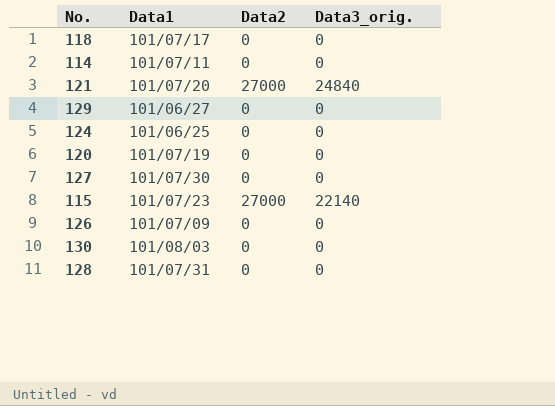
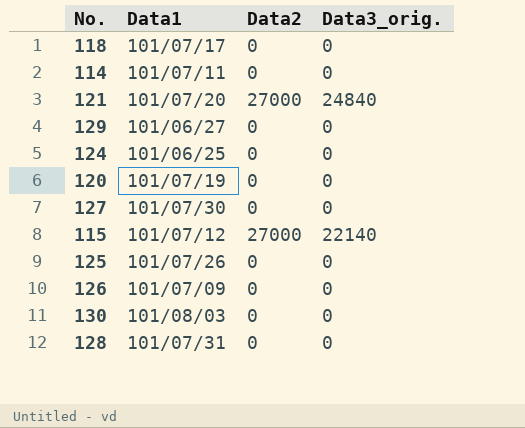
115 | Data1: 101/07/23 -> 101/07/12
row 125: none -> 101/07/26 | 0 | 0

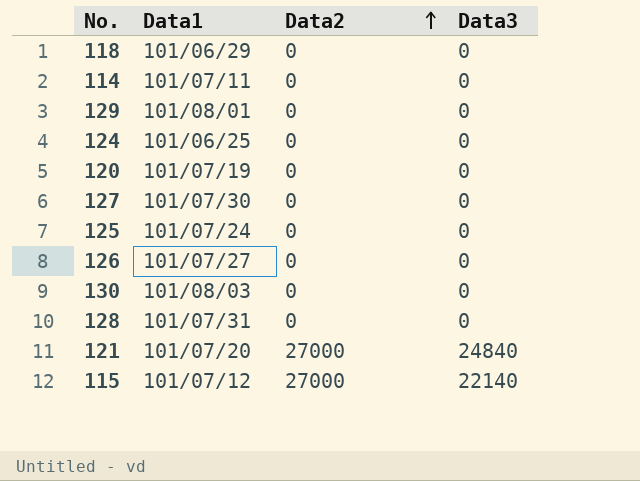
row order: none -> Data2 ascending
column name: Data3_orig. -> Data3
118 | Data1: 101/07/17 -> 101/06/29
129 | Data1: 101/06/27 -> 101/08/01
125 | Data1: 101/07/26 -> 101/07/24
126 | Data1: 101/07/09 -> 101/07/27

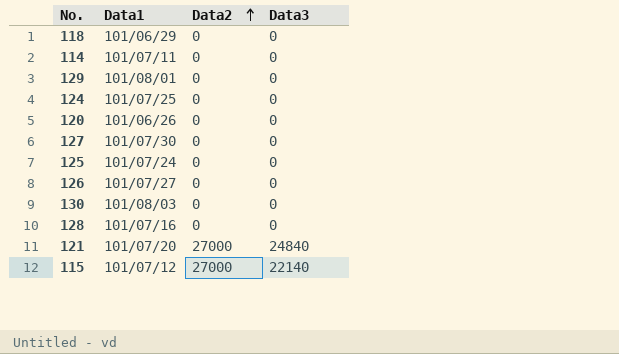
124 | Data1: 101/06/25 -> 101/07/25
120 | Data1: 101/07/19 -> 101/06/26
128 | Data1: 101/07/31 -> 101/07/16

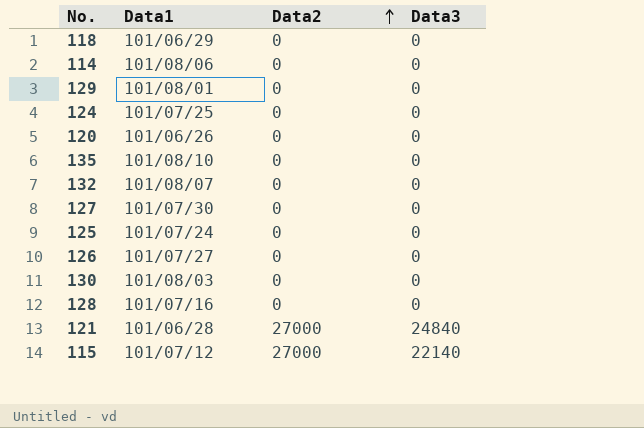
114 | Data1: 101/07/11 -> 101/08/06
row 135: none -> 101/08/10 | 0 | 0
row 132: none -> 101/08/07 | 0 | 0
121 | Data1: 101/07/20 -> 101/06/28

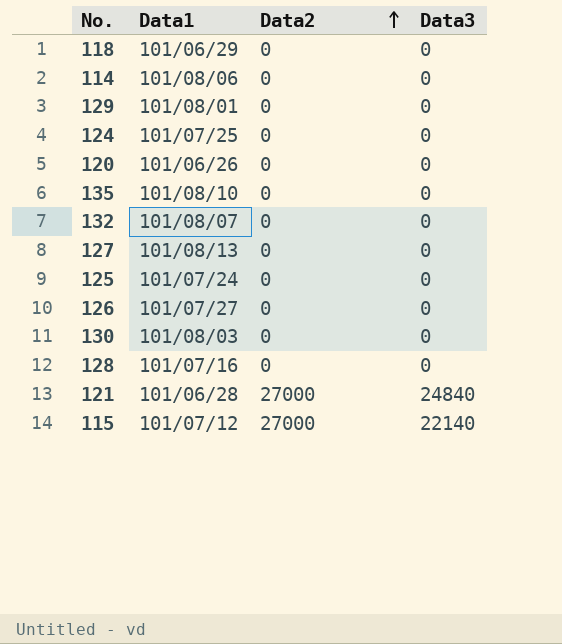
127 | Data1: 101/07/30 -> 101/08/13

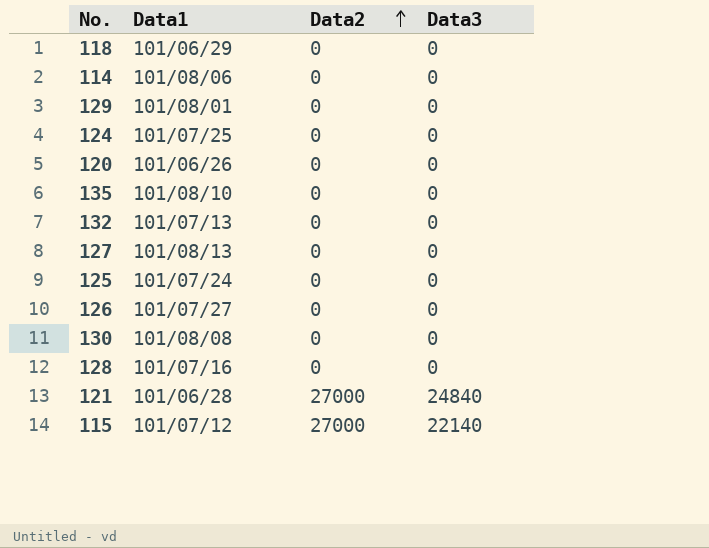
132 | Data1: 101/08/07 -> 101/07/13
130 | Data1: 101/08/03 -> 101/08/08

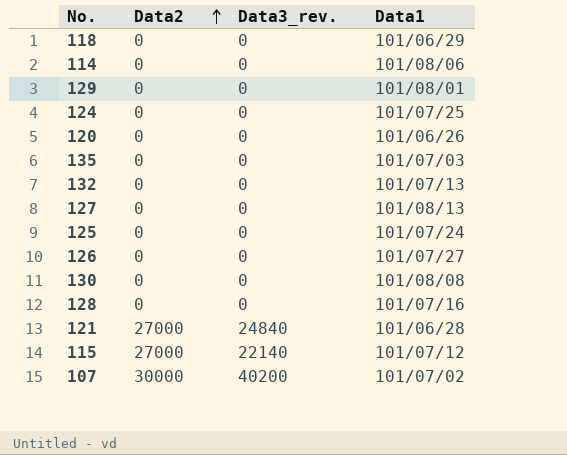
column name: Data3 -> Data3_rev.
column Data1 | position: 2 -> 4
135 | Data1: 101/08/10 -> 101/07/03
row 107: none -> 30000 | 40200 | 101/07/02

